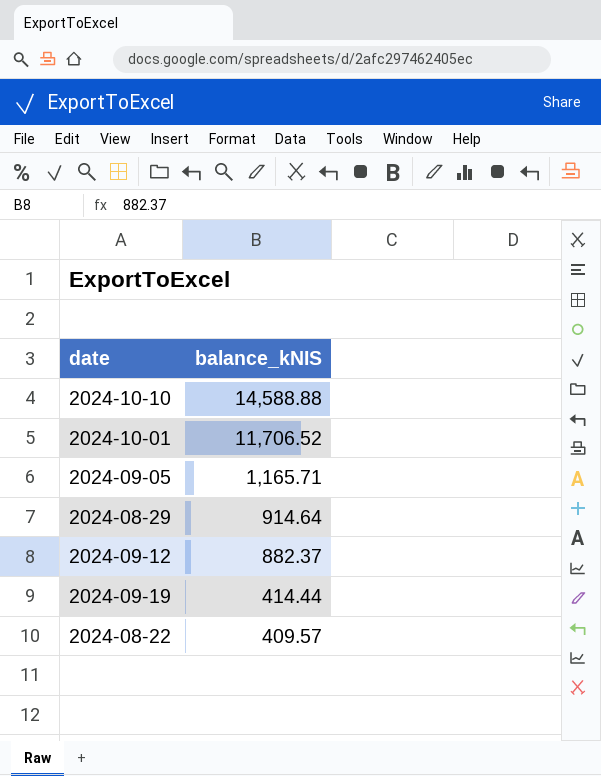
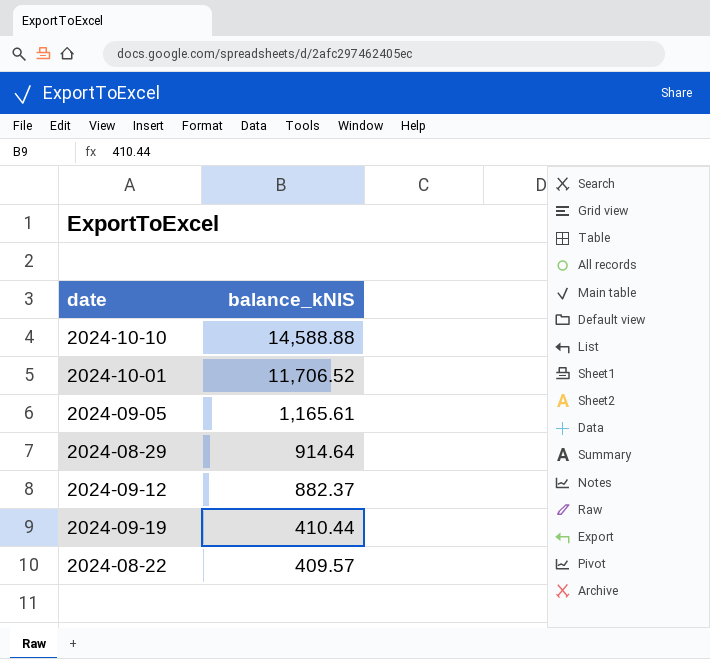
2024-09-05 | balance_kNIS: 1,165.71 -> 1,165.61
2024-09-19 | balance_kNIS: 414.44 -> 410.44

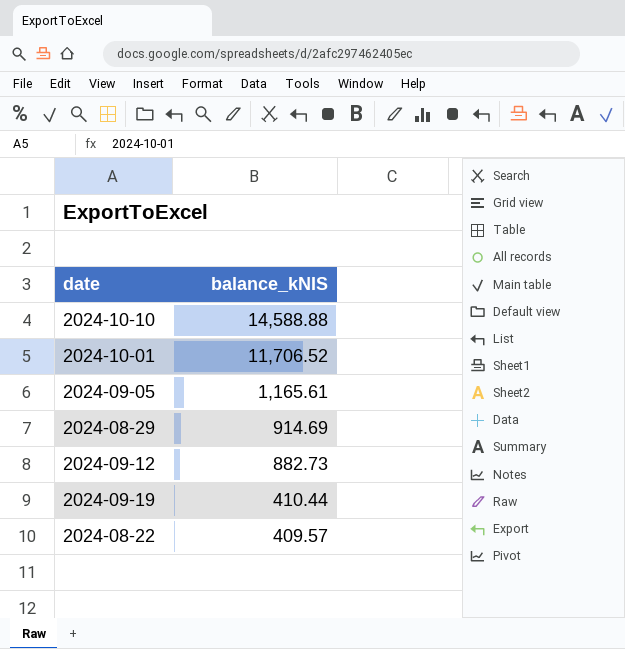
2024-08-29 | balance_kNIS: 914.64 -> 914.69
2024-09-12 | balance_kNIS: 882.37 -> 882.73

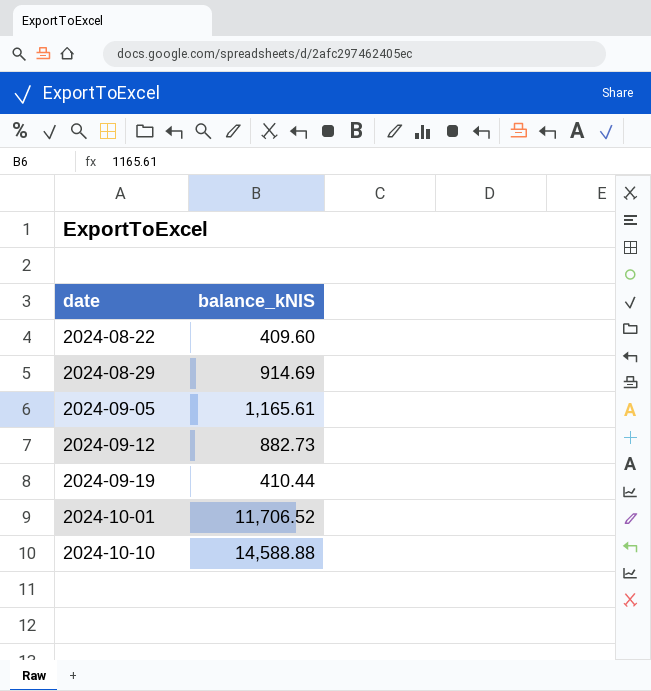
row order: balance_kNIS descending -> date ascending
2024-08-22 | balance_kNIS: 409.57 -> 409.60

